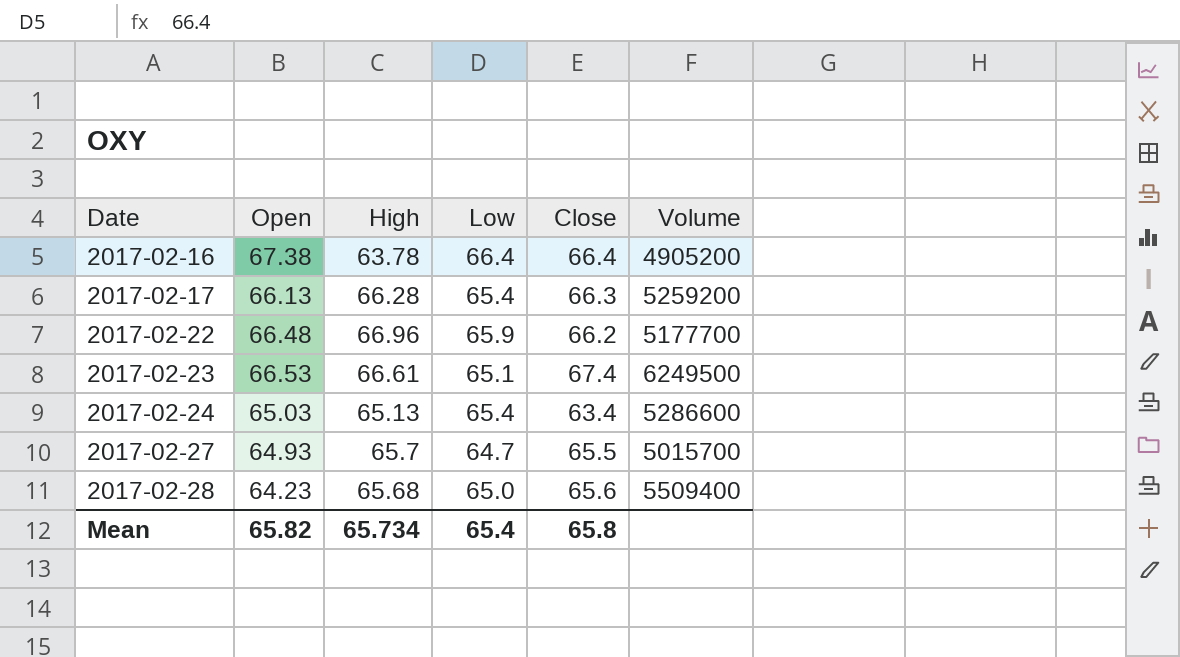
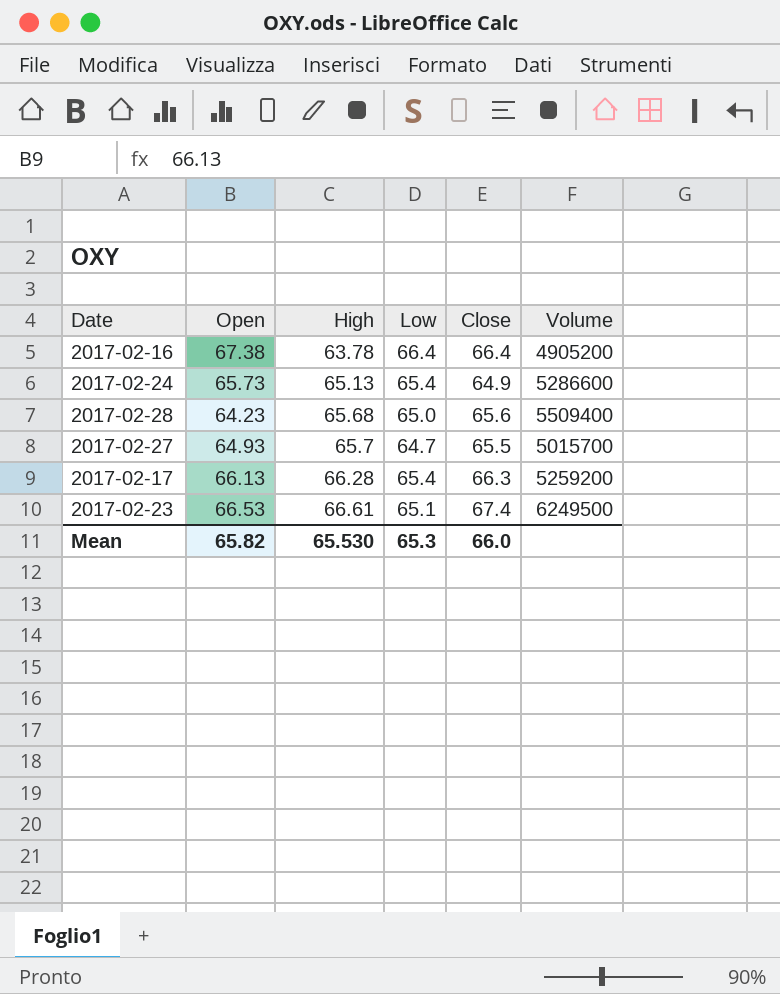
row order: Date ascending -> High ascending
row 2017-02-22: 66.48 | 66.96 | 65.9 | 66.2 | 5177700 -> none
2017-02-24 | Open: 65.03 -> 65.73
2017-02-24 | Close: 63.4 -> 64.9
Mean | High: 65.734 -> 65.530
Mean | Low: 65.4 -> 65.3
Mean | Close: 65.8 -> 66.0

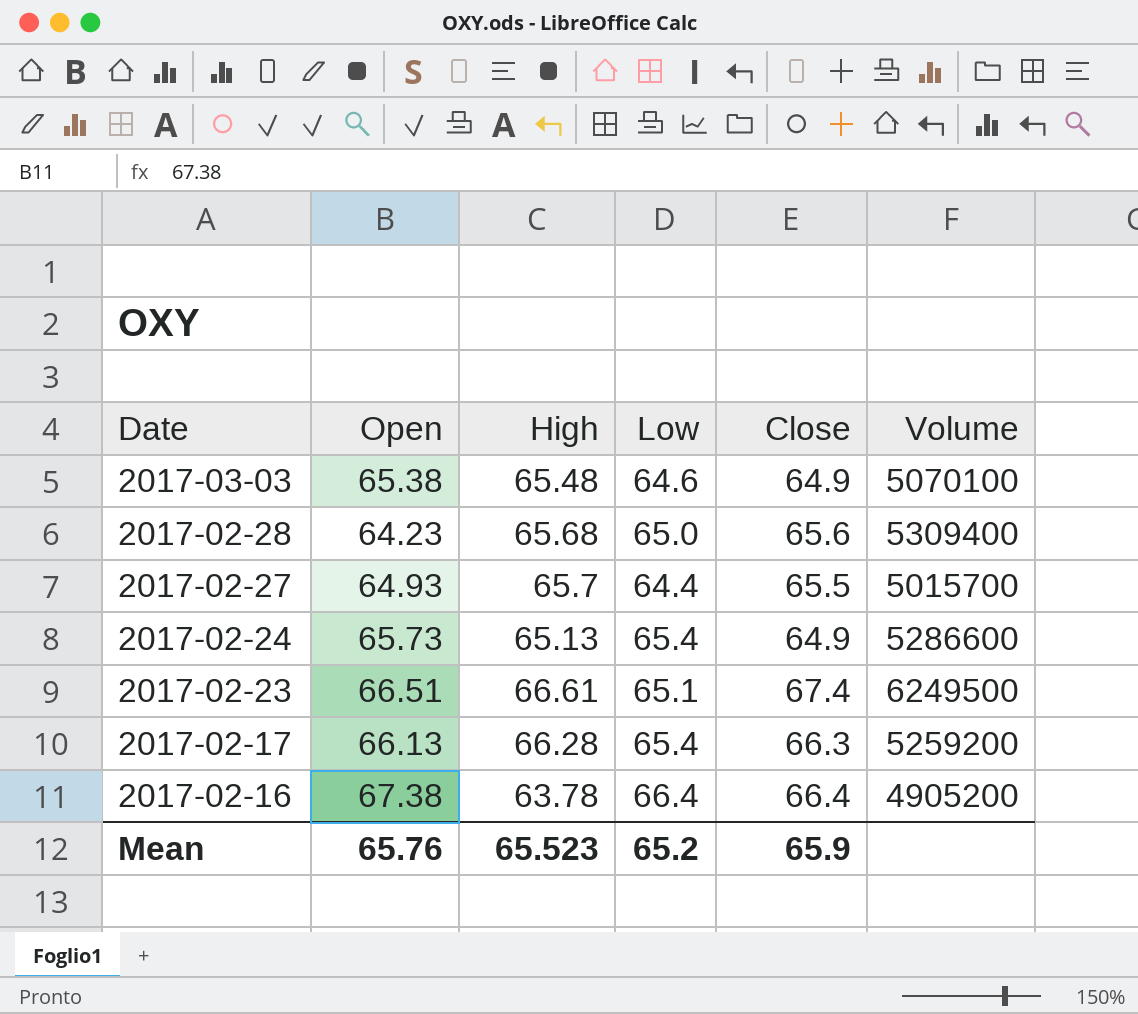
row order: High ascending -> Date descending
row 2017-03-03: none -> 65.38 | 65.48 | 64.6 | 64.9 | 5070100
2017-02-28 | Volume: 5509400 -> 5309400
2017-02-27 | Low: 64.7 -> 64.4
2017-02-23 | Open: 66.53 -> 66.51
Mean | Open: 65.82 -> 65.76
Mean | High: 65.530 -> 65.523
Mean | Low: 65.3 -> 65.2
Mean | Close: 66.0 -> 65.9

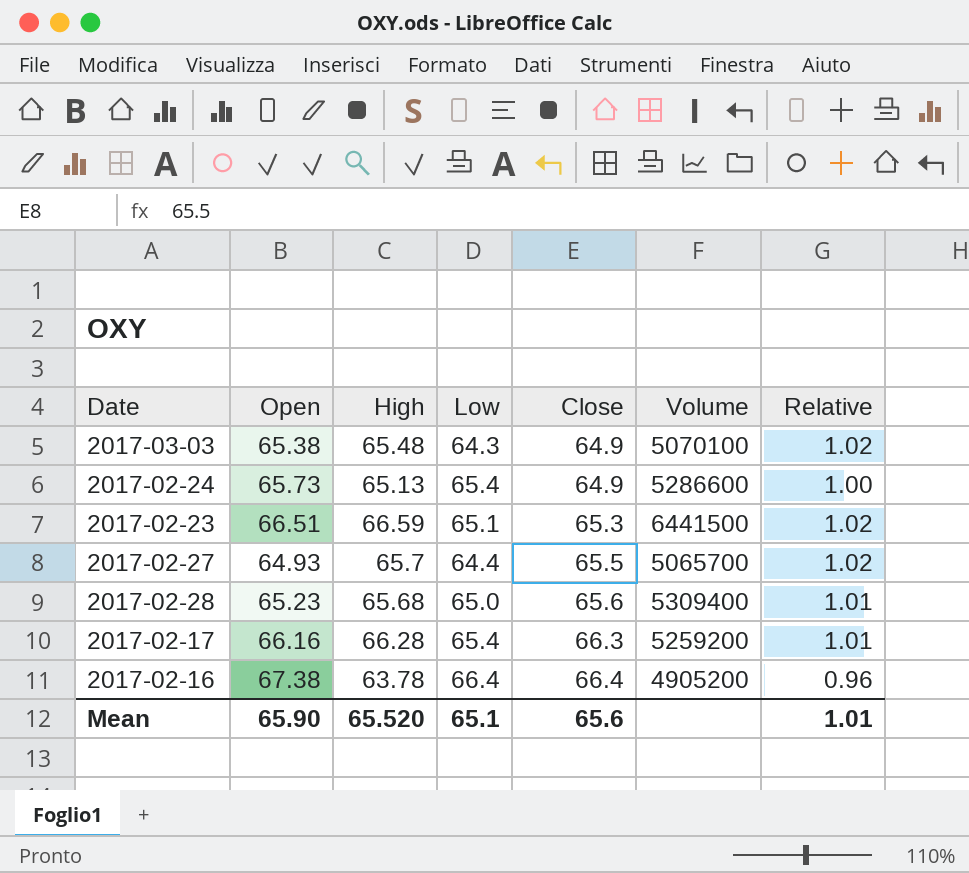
row order: Date descending -> Close ascending
column Relative | formula: none -> [High] / [Low]
2017-03-03 | Low: 64.6 -> 64.3
2017-02-23 | High: 66.61 -> 66.59
2017-02-23 | Close: 67.4 -> 65.3
2017-02-23 | Volume: 6249500 -> 6441500
2017-02-27 | Volume: 5015700 -> 5065700
2017-02-28 | Open: 64.23 -> 65.23
2017-02-17 | Open: 66.13 -> 66.16
Mean | Open: 65.76 -> 65.90
Mean | High: 65.523 -> 65.520
Mean | Low: 65.2 -> 65.1
Mean | Close: 65.9 -> 65.6

